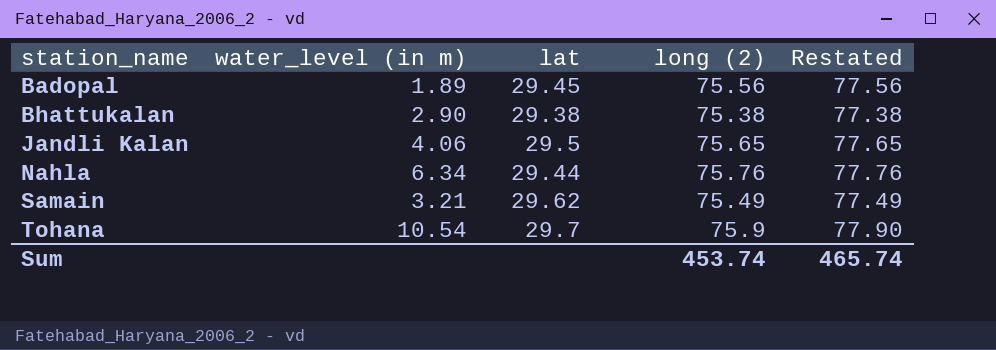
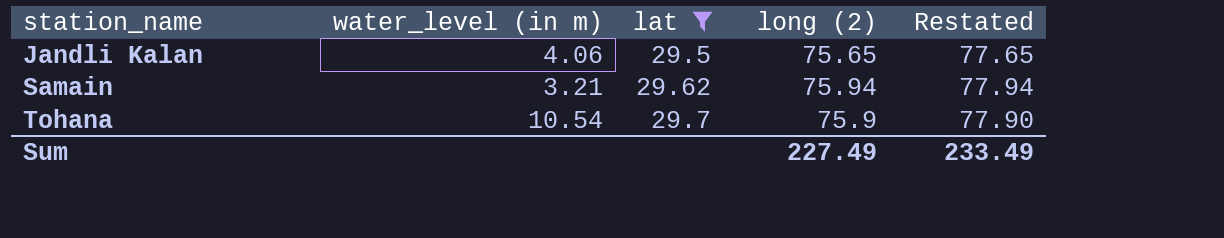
filter: none -> lat >= 29.5
Samain | long (2): 75.49 -> 75.94
Samain | Restated: 77.49 -> 77.94
Sum | long (2): 453.74 -> 227.49
Sum | Restated: 465.74 -> 233.49

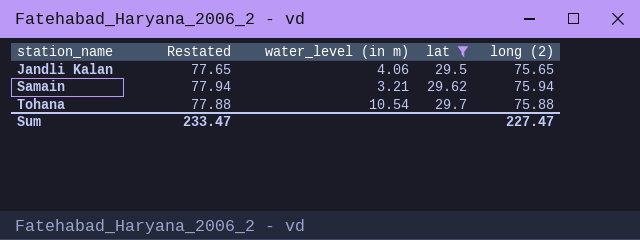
column Restated | position: 5 -> 2
Tohana | Restated: 77.90 -> 77.88
Tohana | long (2): 75.9 -> 75.88
Sum | Restated: 233.49 -> 233.47
Sum | long (2): 227.49 -> 227.47

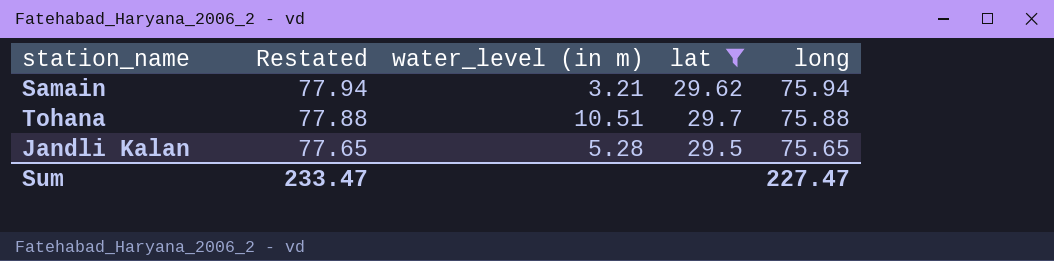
row order: station_name ascending -> Restated descending
column name: long (2) -> long
Tohana | water_level (in m): 10.54 -> 10.51
Jandli Kalan | water_level (in m): 4.06 -> 5.28

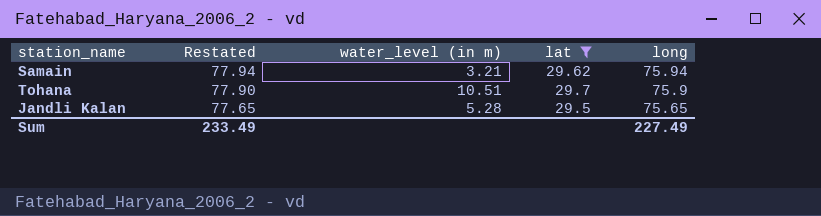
Tohana | Restated: 77.88 -> 77.90
Tohana | long: 75.88 -> 75.9
Sum | Restated: 233.47 -> 233.49
Sum | long: 227.47 -> 227.49

